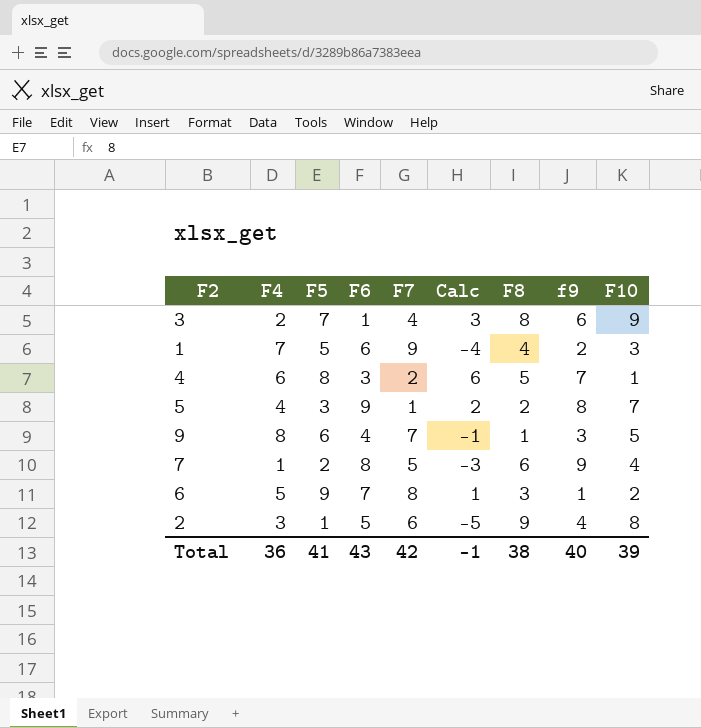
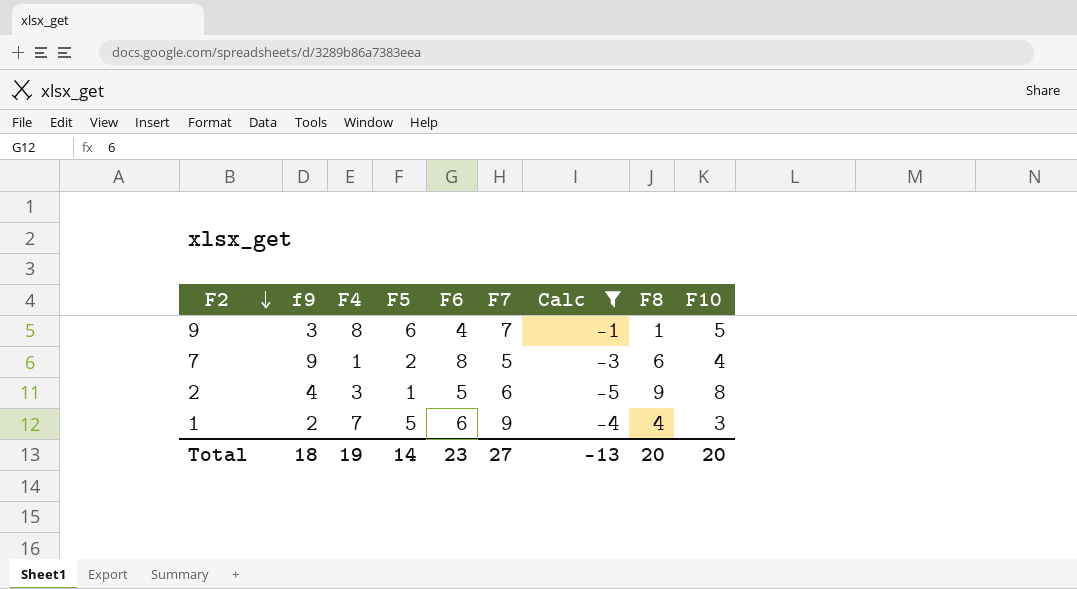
filter: none -> Calc <= -1
row order: none -> F2 descending
column f9 | position: 8 -> 2
Total | f9: 40 -> 18
Total | F4: 36 -> 19
Total | F5: 41 -> 14
Total | F6: 43 -> 23
Total | F7: 42 -> 27
Total | Calc: -1 -> -13
Total | F8: 38 -> 20
Total | F10: 39 -> 20

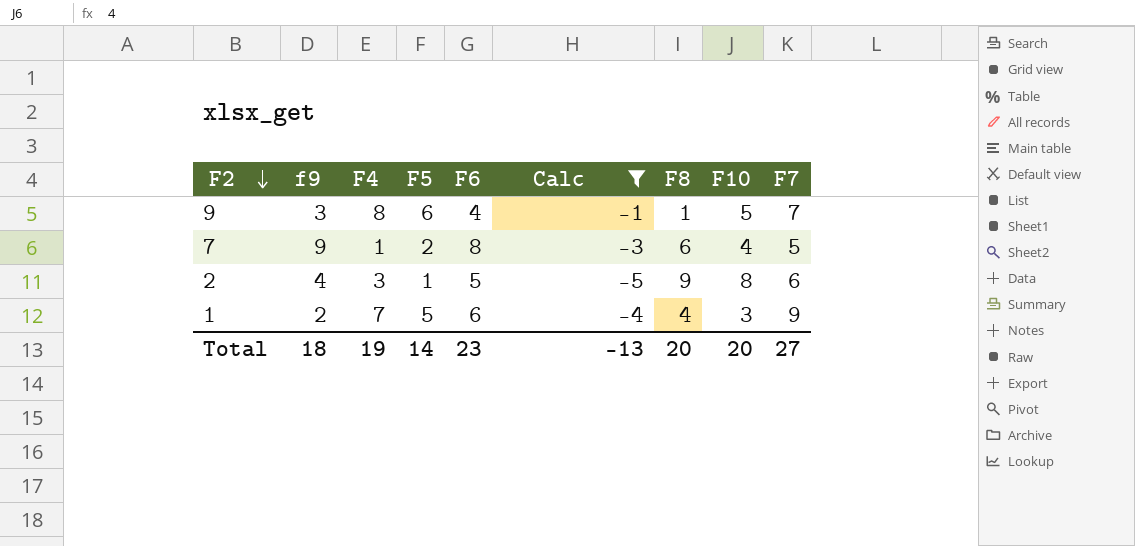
column F7 | position: 6 -> 9

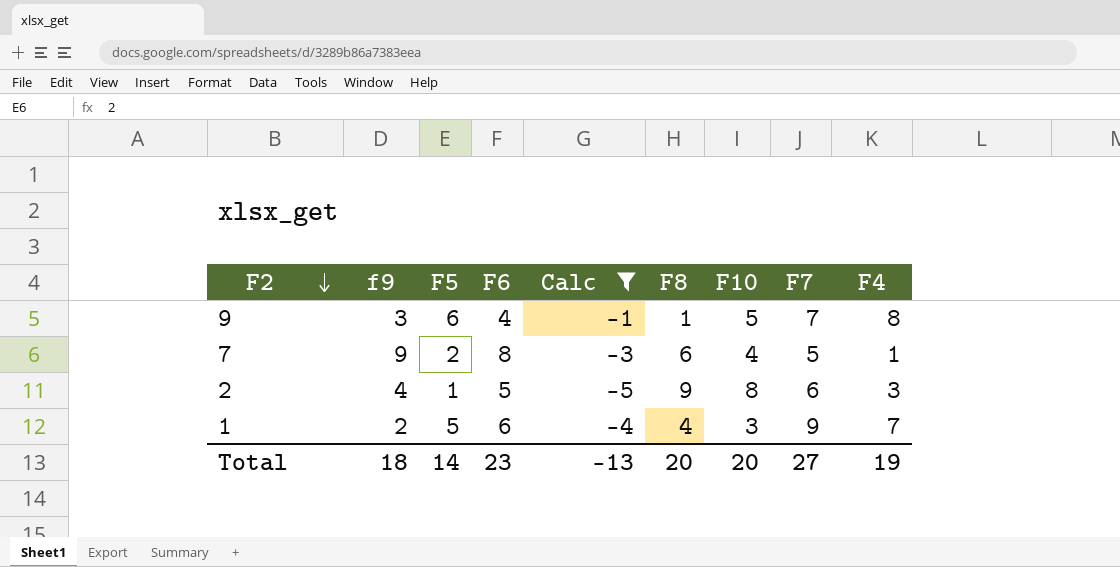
column F4 | position: 3 -> 9

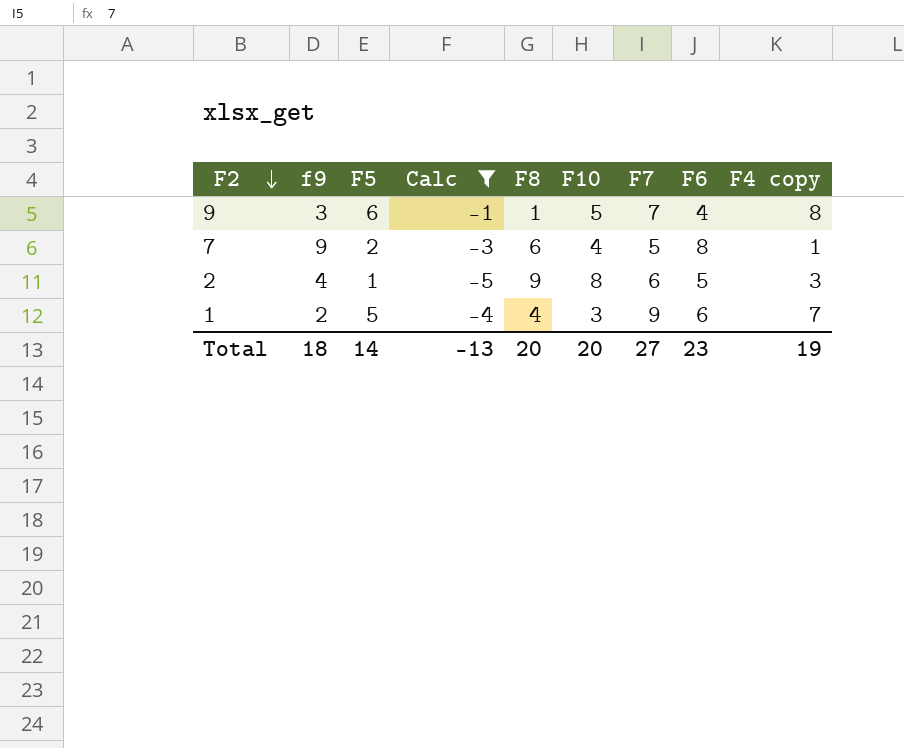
column F6 | position: 4 -> 8
column name: F4 -> F4 copy

